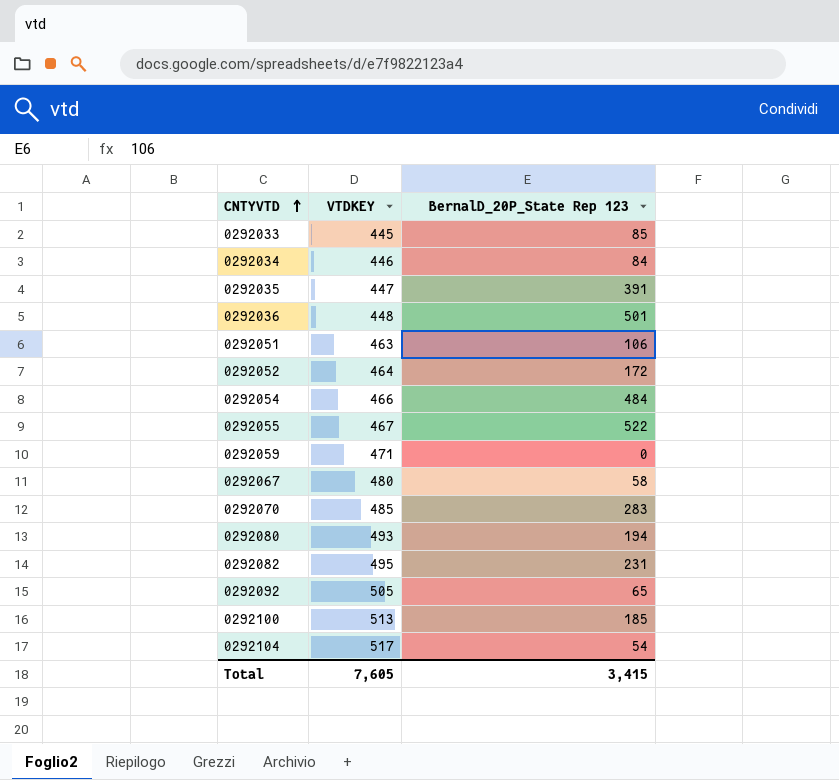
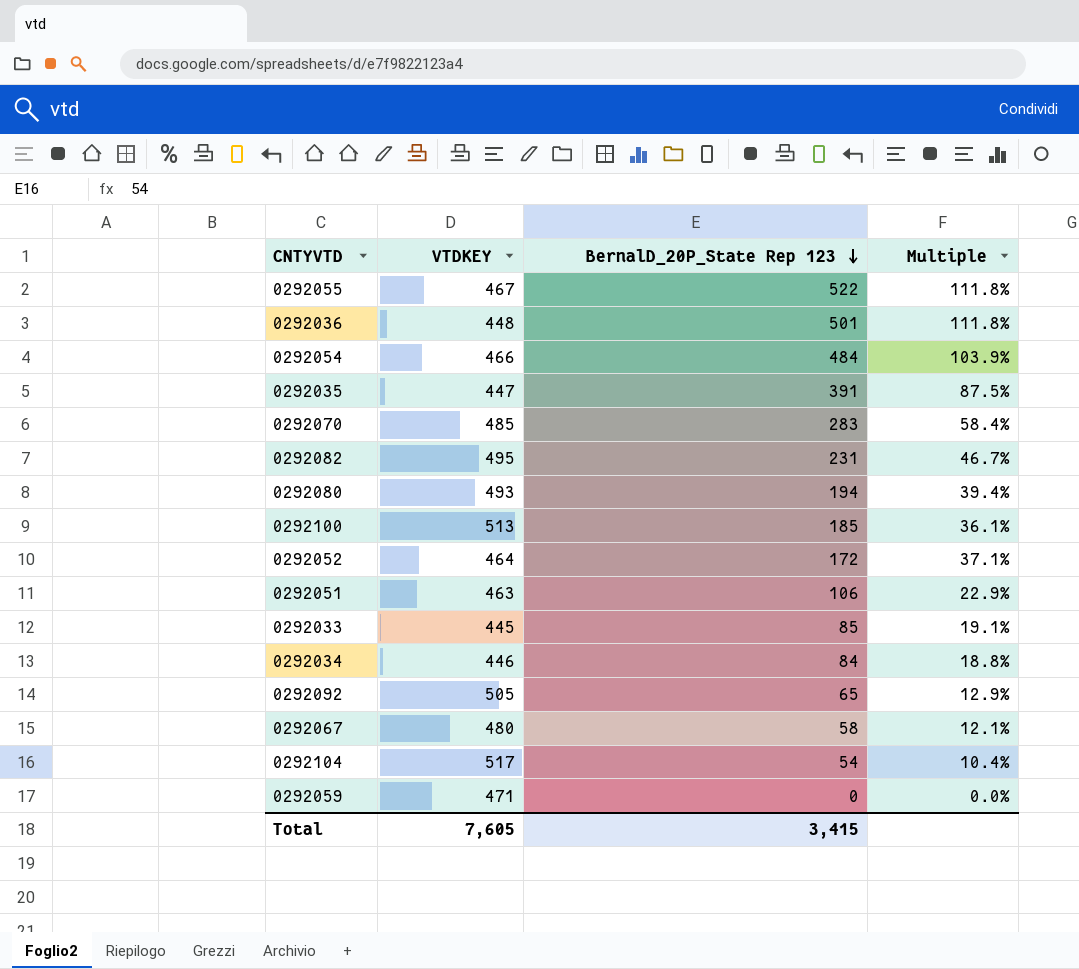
row order: CNTYVTD ascending -> BernalD_20P_State Rep 123 descending
column Multiple | formula: none -> [BernalD_20P_State Rep 123] / [VTDKEY]

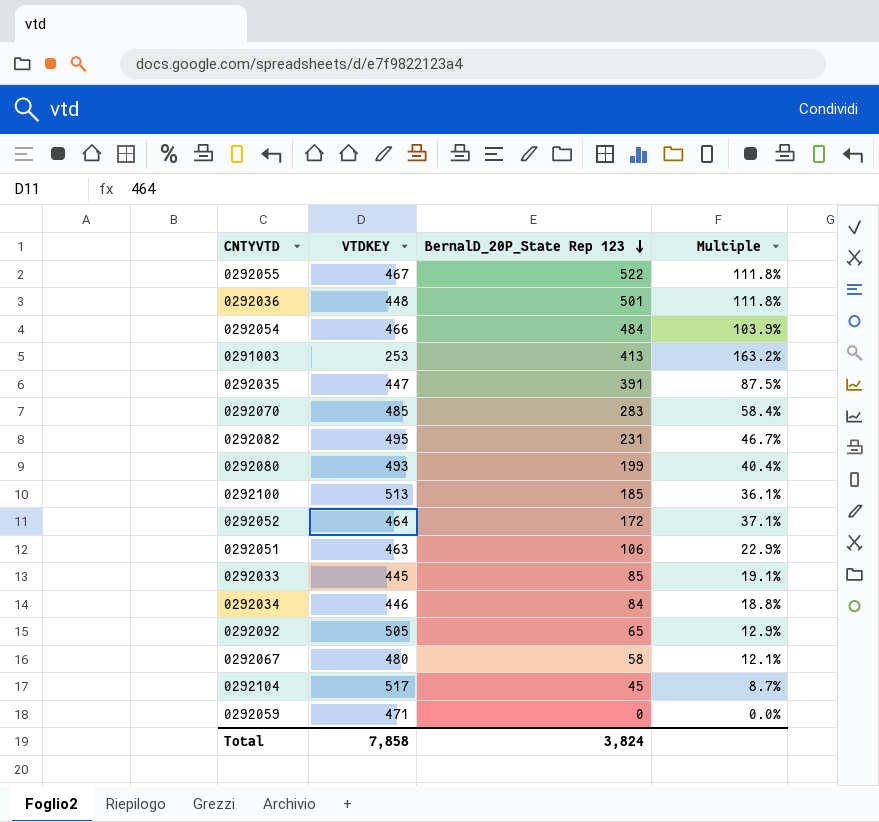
row 0291003: none -> 253 | 413 | 163.2%
0292080 | BernalD_20P_State Rep 123: 194 -> 199
0292080 | Multiple: 39.4% -> 40.4%
0292104 | BernalD_20P_State Rep 123: 54 -> 45
0292104 | Multiple: 10.4% -> 8.7%
Total | VTDKEY: 7,605 -> 7,858
Total | BernalD_20P_State Rep 123: 3,415 -> 3,824

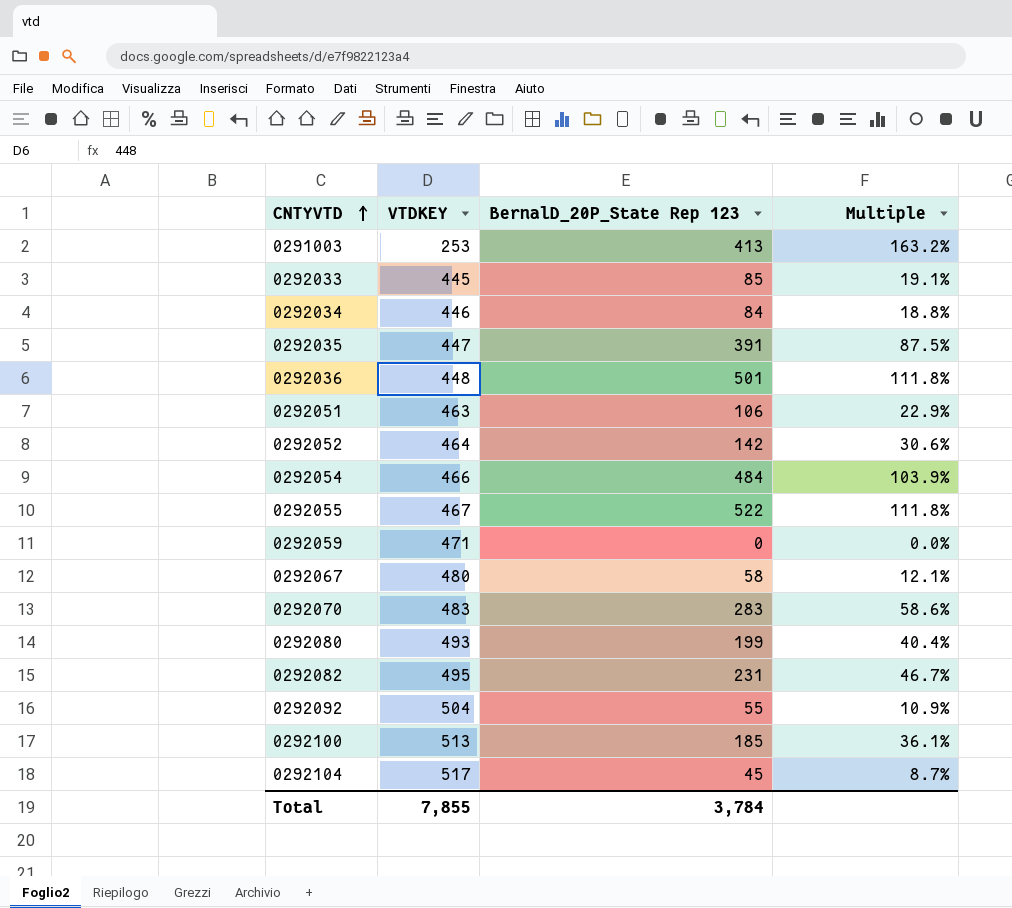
row order: BernalD_20P_State Rep 123 descending -> CNTYVTD ascending
0292052 | BernalD_20P_State Rep 123: 172 -> 142
0292052 | Multiple: 37.1% -> 30.6%
0292070 | VTDKEY: 485 -> 483
0292070 | Multiple: 58.4% -> 58.6%
0292092 | VTDKEY: 505 -> 504
0292092 | BernalD_20P_State Rep 123: 65 -> 55
0292092 | Multiple: 12.9% -> 10.9%
Total | VTDKEY: 7,858 -> 7,855
Total | BernalD_20P_State Rep 123: 3,824 -> 3,784

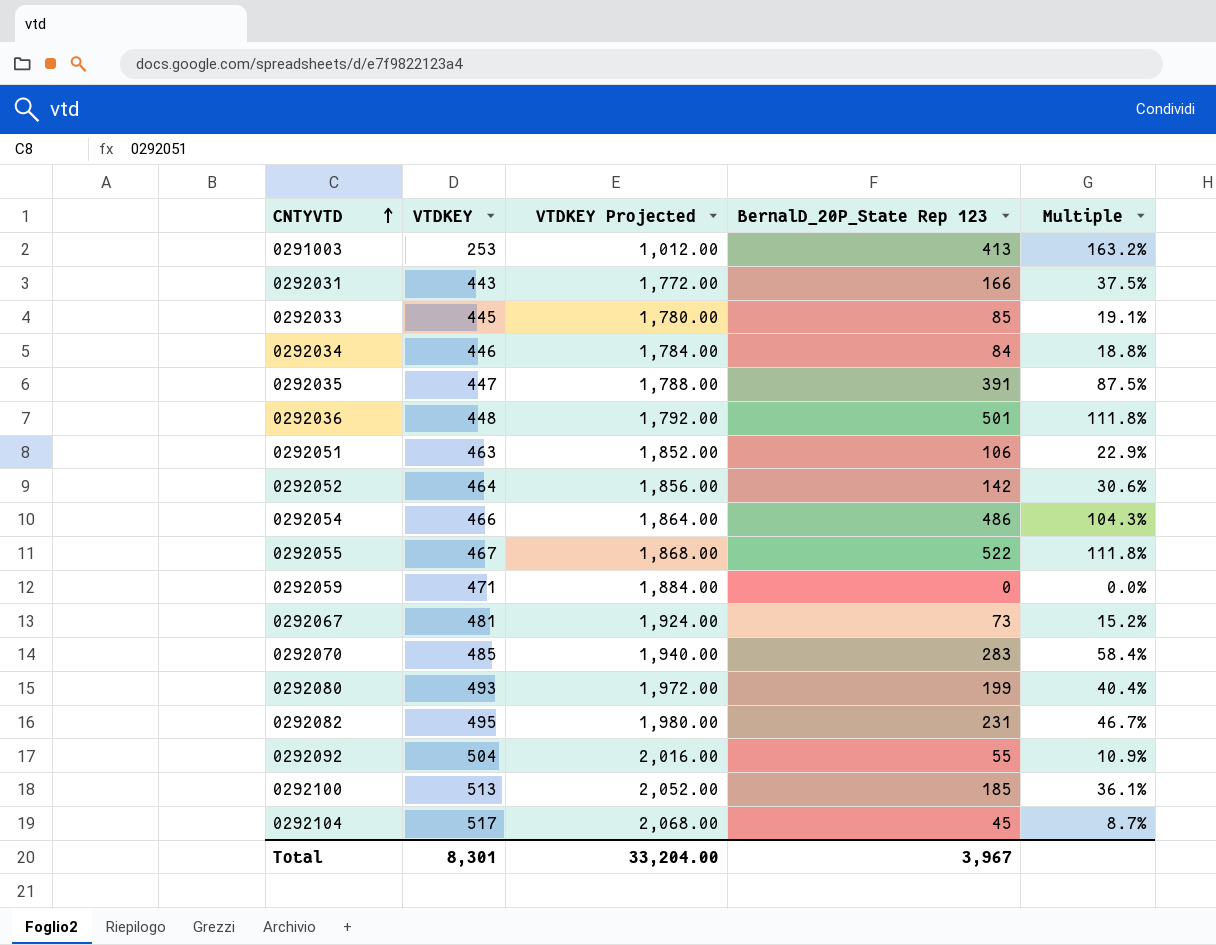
column VTDKEY Projected | formula: none -> [VTDKEY] * 4
row 0292031: none -> 443 | 1,772.00 | 166 | 37.5%
0292054 | BernalD_20P_State Rep 123: 484 -> 486
0292054 | Multiple: 103.9% -> 104.3%
0292067 | VTDKEY: 480 -> 481
0292067 | BernalD_20P_State Rep 123: 58 -> 73
0292067 | Multiple: 12.1% -> 15.2%
0292070 | VTDKEY: 483 -> 485
0292070 | Multiple: 58.6% -> 58.4%
Total | VTDKEY: 7,855 -> 8,301
Total | BernalD_20P_State Rep 123: 3,784 -> 3,967

